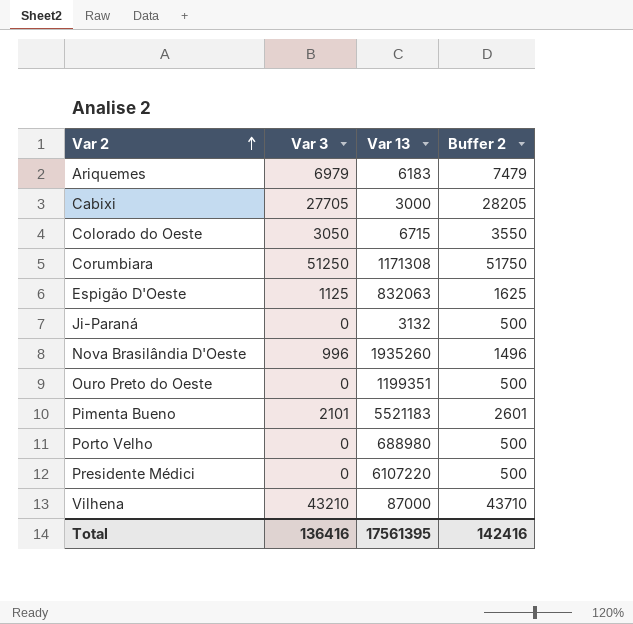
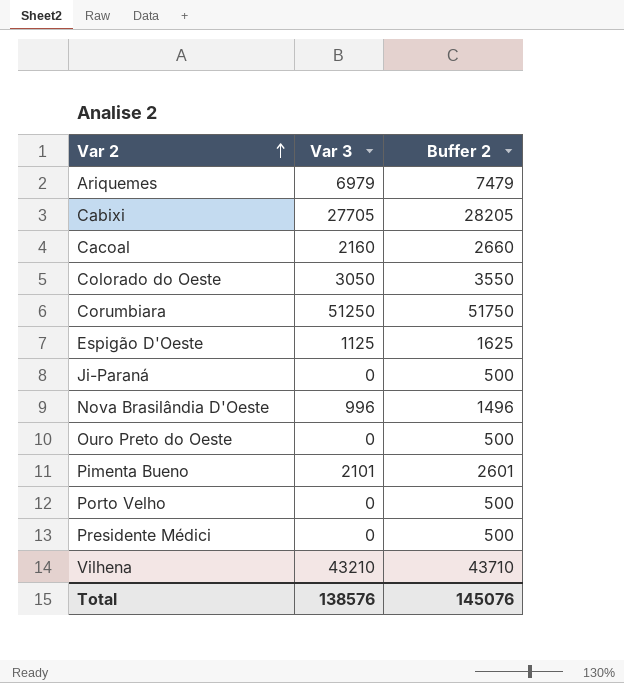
column Var 13 | position: 3 -> none
row Cacoal: none -> 2160 | 2660
Total | Var 3: 136416 -> 138576
Total | Buffer 2: 142416 -> 145076

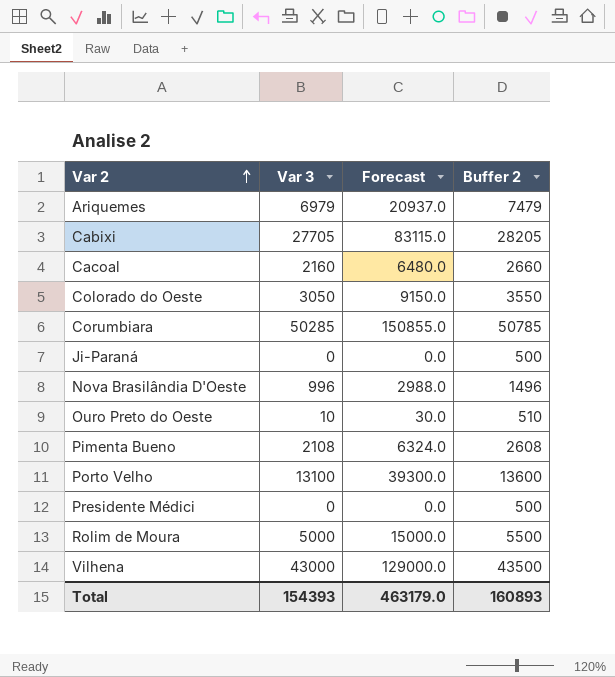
column Forecast | formula: none -> [Var 3] * 3
row Espigão D'Oeste: 1125 | 1625 -> none
Corumbiara | Var 3: 51250 -> 50285
Corumbiara | Buffer 2: 51750 -> 50785
Ouro Preto do Oeste | Var 3: 0 -> 10
Ouro Preto do Oeste | Buffer 2: 500 -> 510
Pimenta Bueno | Var 3: 2101 -> 2108
Pimenta Bueno | Buffer 2: 2601 -> 2608
Porto Velho | Var 3: 0 -> 13100
Porto Velho | Buffer 2: 500 -> 13600
row Rolim de Moura: none -> 5000 | 15000.0 | 5500
Vilhena | Var 3: 43210 -> 43000
Vilhena | Buffer 2: 43710 -> 43500
Total | Var 3: 138576 -> 154393
Total | Buffer 2: 145076 -> 160893

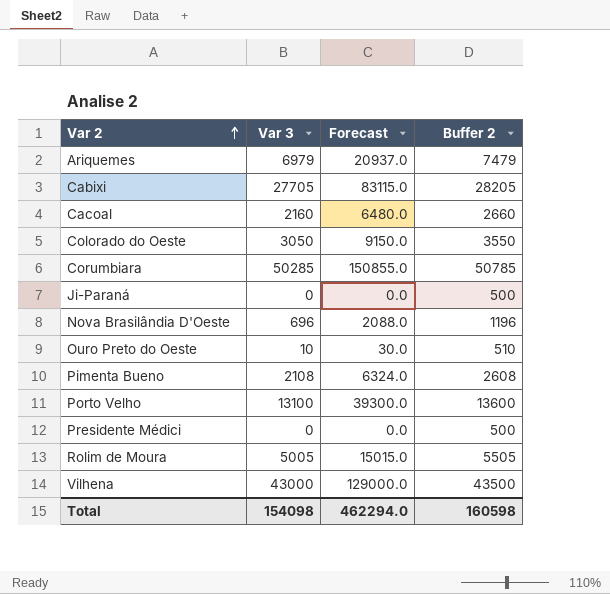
Nova Brasilândia D'Oeste | Var 3: 996 -> 696
Nova Brasilândia D'Oeste | Forecast: 2988.0 -> 2088.0
Nova Brasilândia D'Oeste | Buffer 2: 1496 -> 1196
Rolim de Moura | Var 3: 5000 -> 5005
Rolim de Moura | Forecast: 15000.0 -> 15015.0
Rolim de Moura | Buffer 2: 5500 -> 5505
Total | Var 3: 154393 -> 154098
Total | Forecast: 463179.0 -> 462294.0
Total | Buffer 2: 160893 -> 160598

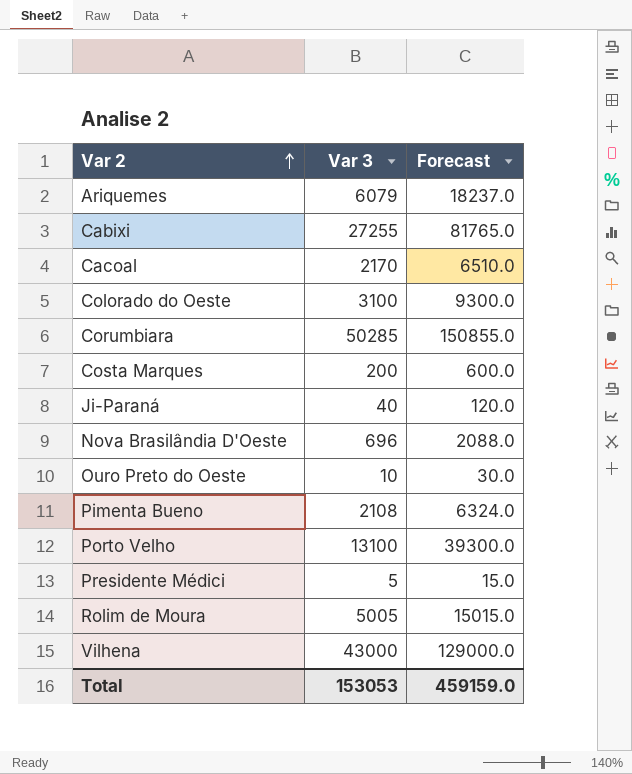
column Buffer 2 | formula: [Var 3] + 500 -> none
Ariquemes | Var 3: 6979 -> 6079
Ariquemes | Forecast: 20937.0 -> 18237.0
Cabixi | Var 3: 27705 -> 27255
Cabixi | Forecast: 83115.0 -> 81765.0
Cacoal | Var 3: 2160 -> 2170
Cacoal | Forecast: 6480.0 -> 6510.0
Colorado do Oeste | Var 3: 3050 -> 3100
Colorado do Oeste | Forecast: 9150.0 -> 9300.0
row Costa Marques: none -> 200 | 600.0
Ji-Paraná | Var 3: 0 -> 40
Ji-Paraná | Forecast: 0.0 -> 120.0
Presidente Médici | Var 3: 0 -> 5
Presidente Médici | Forecast: 0.0 -> 15.0
Total | Var 3: 154098 -> 153053
Total | Forecast: 462294.0 -> 459159.0

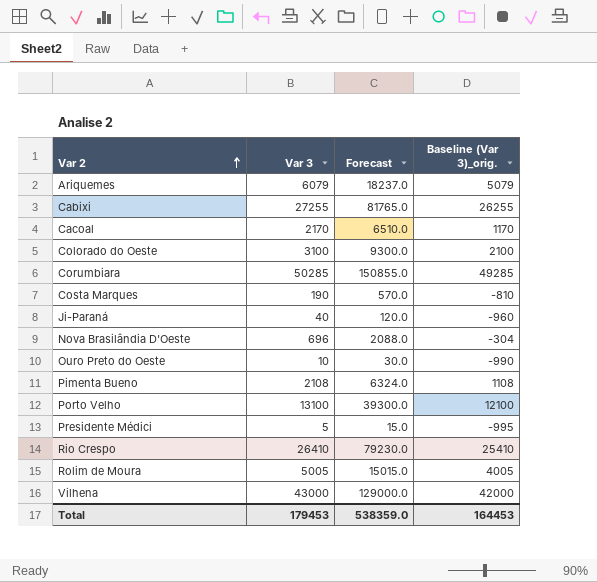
column Baseline (Var 3)_orig. | formula: none -> [Var 3] - 1000
Costa Marques | Var 3: 200 -> 190
Costa Marques | Forecast: 600.0 -> 570.0
row Rio Crespo: none -> 26410 | 79230.0 | 25410
Total | Var 3: 153053 -> 179453
Total | Forecast: 459159.0 -> 538359.0

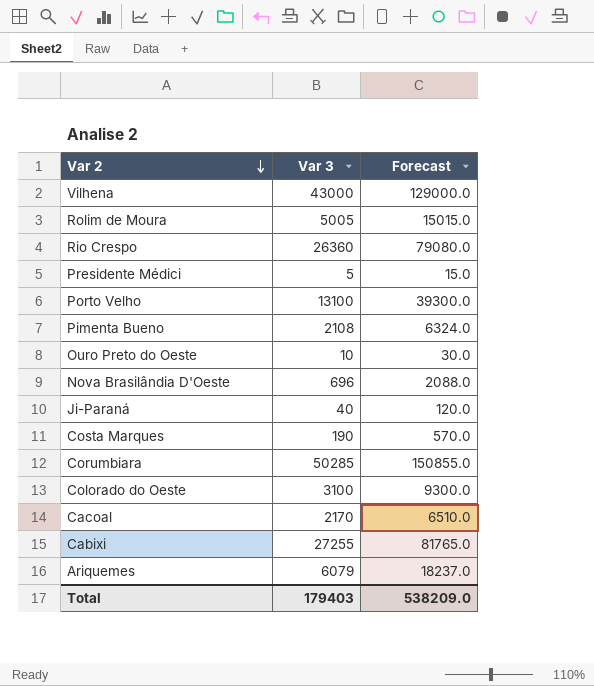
row order: Var 2 ascending -> Var 2 descending
column Baseline (Var 3)_orig. | formula: [Var 3] - 1000 -> none
Rio Crespo | Var 3: 26410 -> 26360
Rio Crespo | Forecast: 79230.0 -> 79080.0
Total | Var 3: 179453 -> 179403
Total | Forecast: 538359.0 -> 538209.0

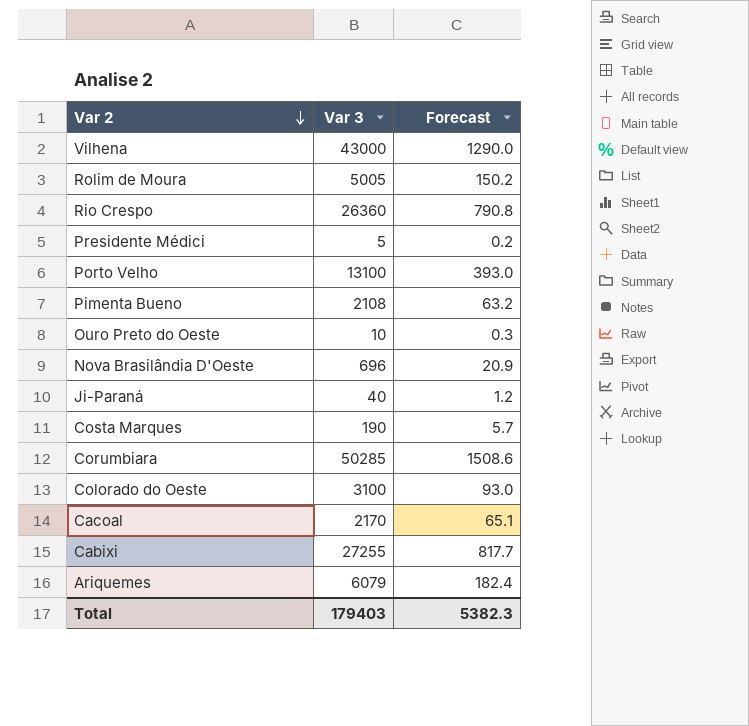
column Forecast | formula: [Var 3] * 3 -> [Var 3] * 0.03
Total | Forecast: 538209.0 -> 5382.3

